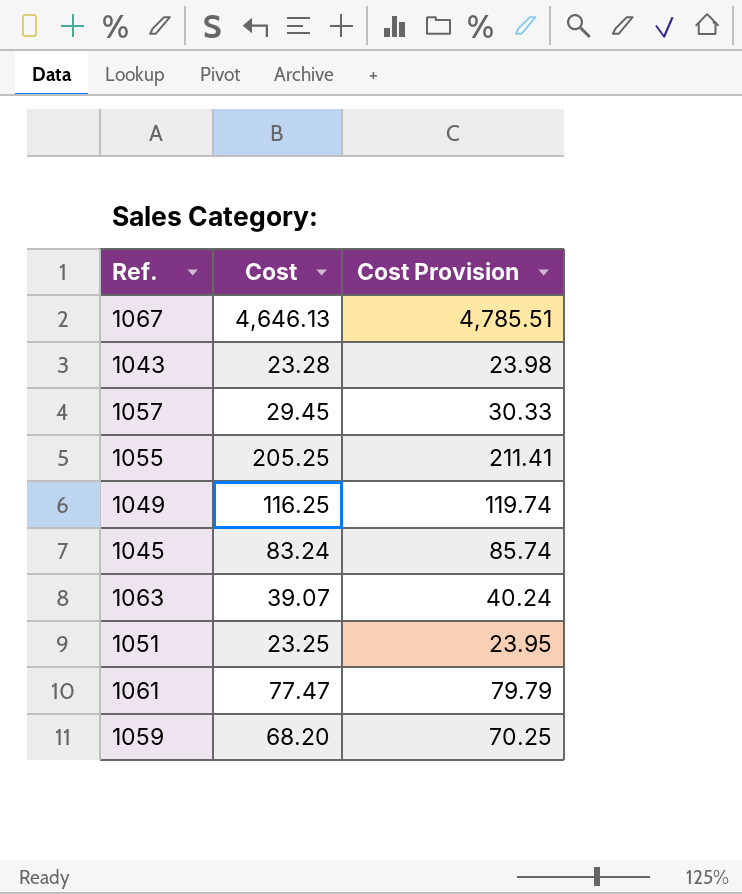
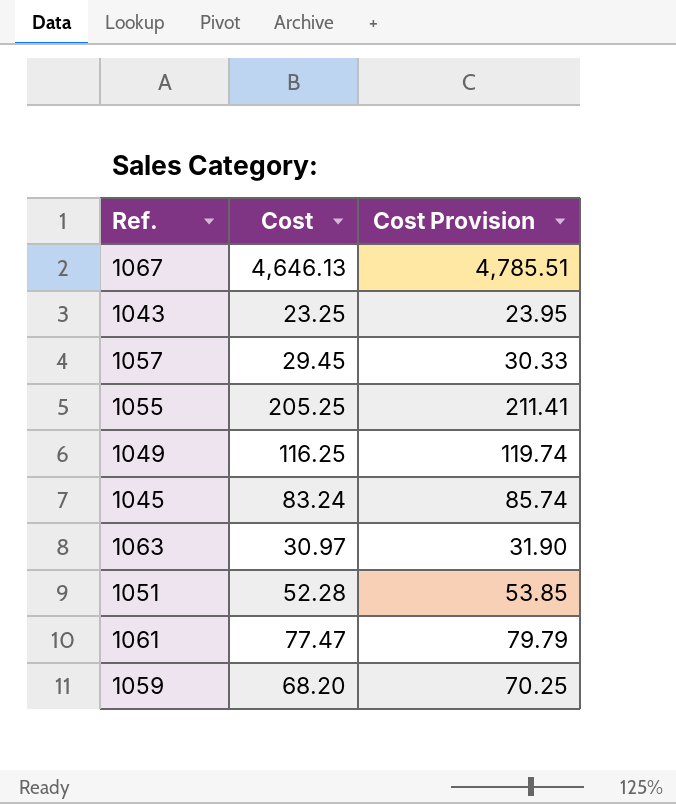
1043 | Cost: 23.28 -> 23.25
1043 | Cost Provision: 23.98 -> 23.95
1063 | Cost: 39.07 -> 30.97
1063 | Cost Provision: 40.24 -> 31.90
1051 | Cost: 23.25 -> 52.28
1051 | Cost Provision: 23.95 -> 53.85

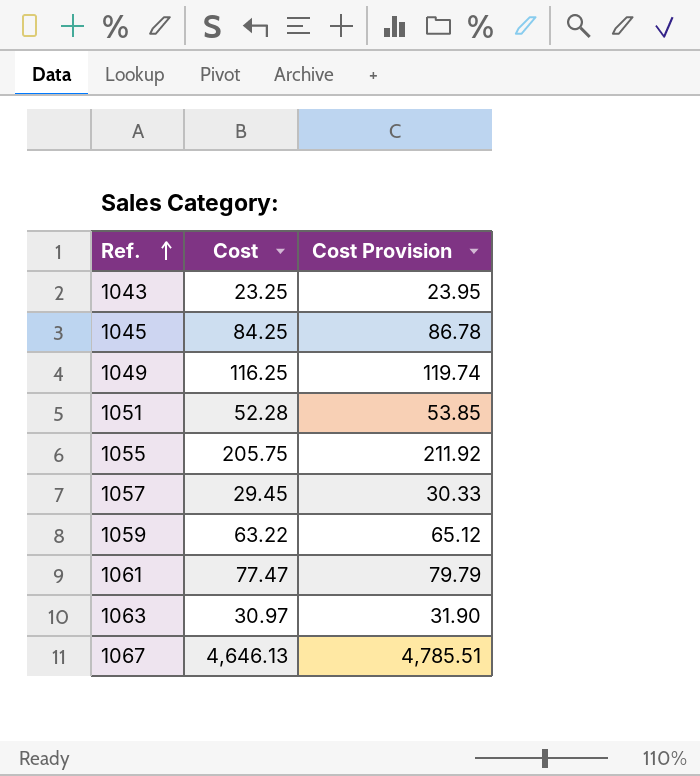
row order: none -> Ref. ascending
1045 | Cost: 83.24 -> 84.25
1045 | Cost Provision: 85.74 -> 86.78
1055 | Cost: 205.25 -> 205.75
1055 | Cost Provision: 211.41 -> 211.92
1059 | Cost: 68.20 -> 63.22
1059 | Cost Provision: 70.25 -> 65.12

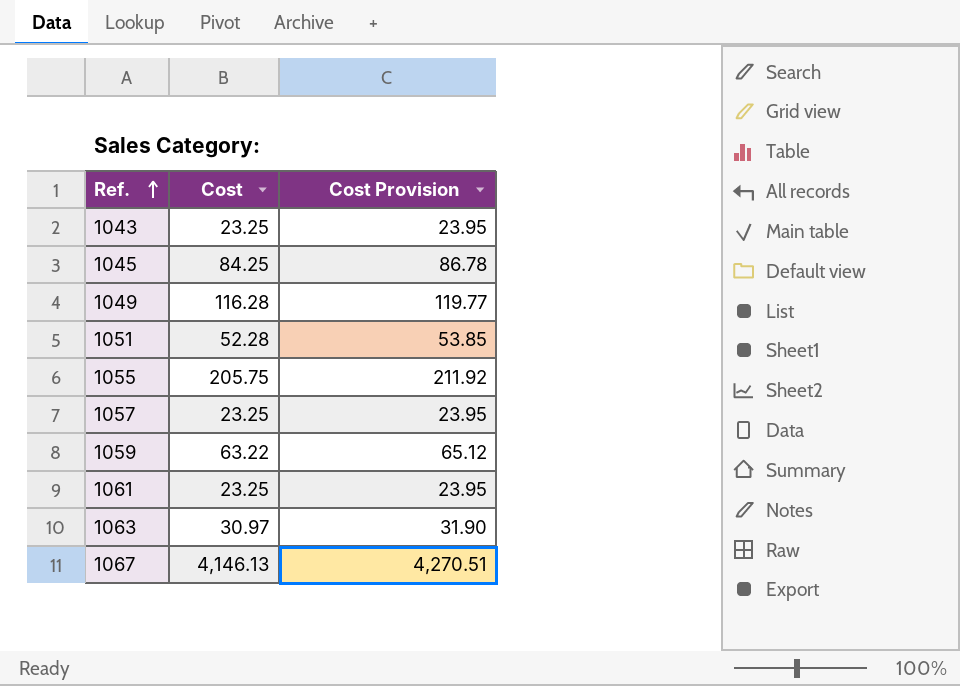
1049 | Cost: 116.25 -> 116.28
1049 | Cost Provision: 119.74 -> 119.77
1057 | Cost: 29.45 -> 23.25
1057 | Cost Provision: 30.33 -> 23.95
1061 | Cost: 77.47 -> 23.25
1061 | Cost Provision: 79.79 -> 23.95
1067 | Cost: 4,646.13 -> 4,146.13
1067 | Cost Provision: 4,785.51 -> 4,270.51

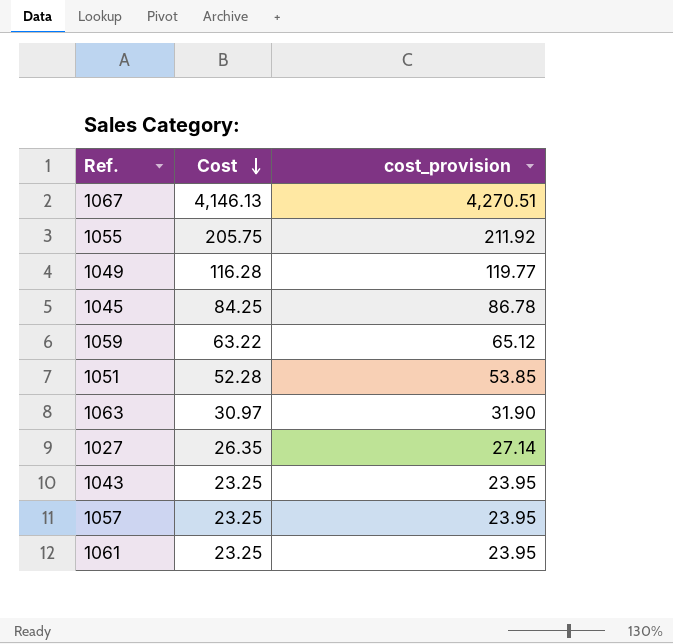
row order: Ref. ascending -> Cost descending
column name: Cost Provision -> cost_provision
row 1027: none -> 26.35 | 27.14

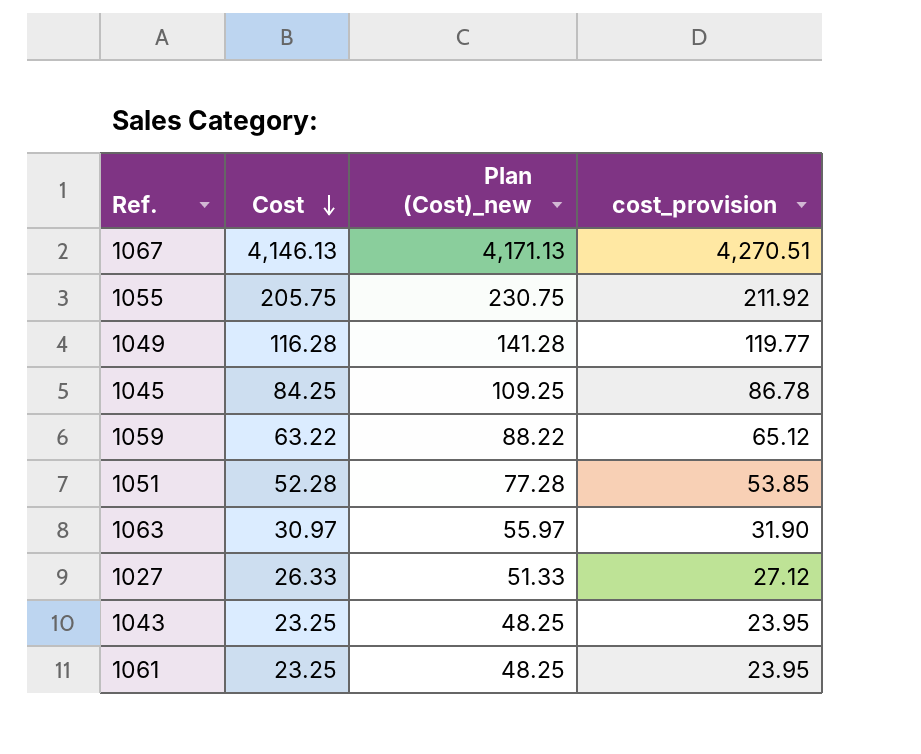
column Plan (Cost)_new | formula: none -> [Cost] + 25
row 1057: 23.25 | 23.95 -> none
1027 | Cost: 26.35 -> 26.33
1027 | cost_provision: 27.14 -> 27.12

